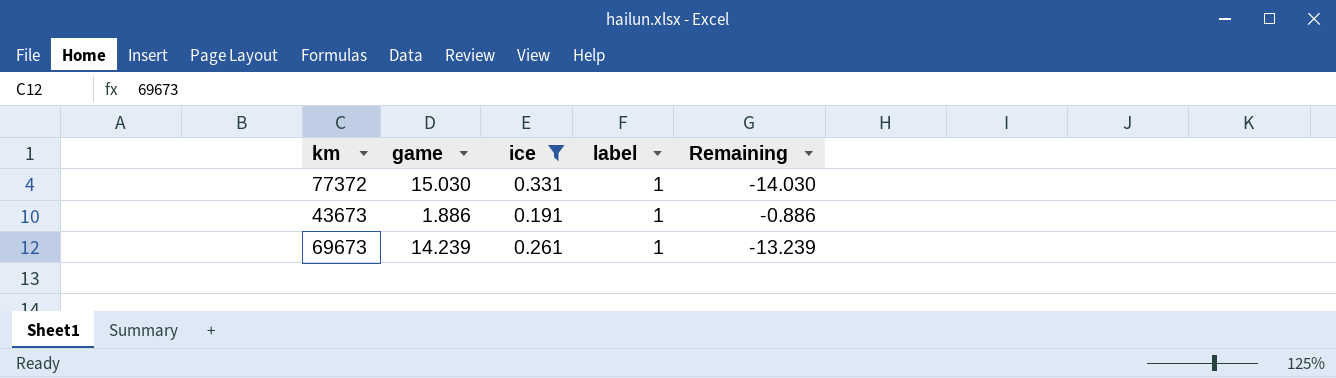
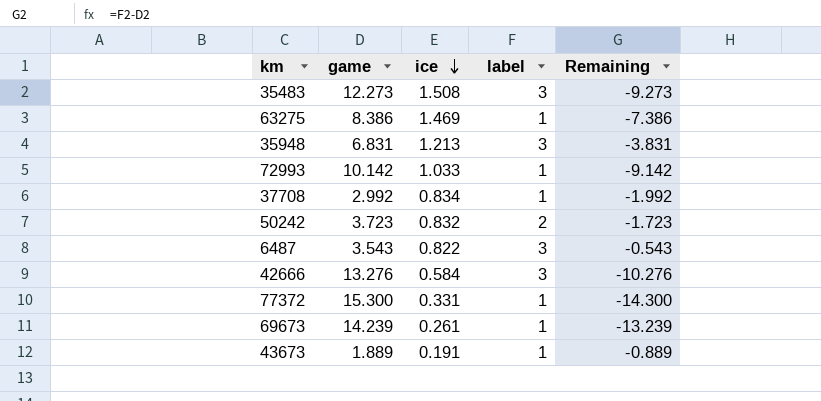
filter: ice <= 0.331 -> none
row order: none -> ice descending
77372 | game: 15.030 -> 15.300
77372 | Remaining: -14.030 -> -14.300
43673 | game: 1.886 -> 1.889
43673 | Remaining: -0.886 -> -0.889

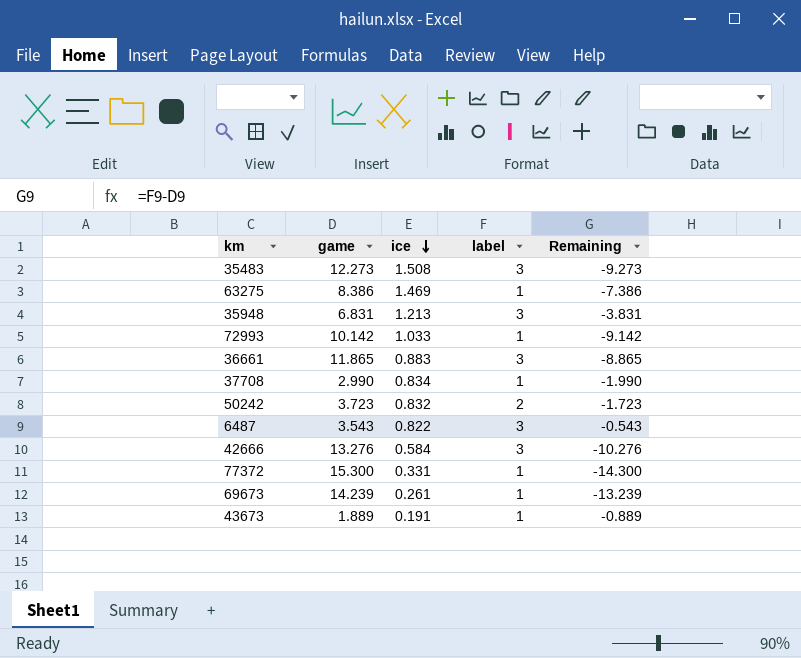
row 36661: none -> 11.865 | 0.883 | 3 | -8.865
37708 | game: 2.992 -> 2.990
37708 | Remaining: -1.992 -> -1.990

